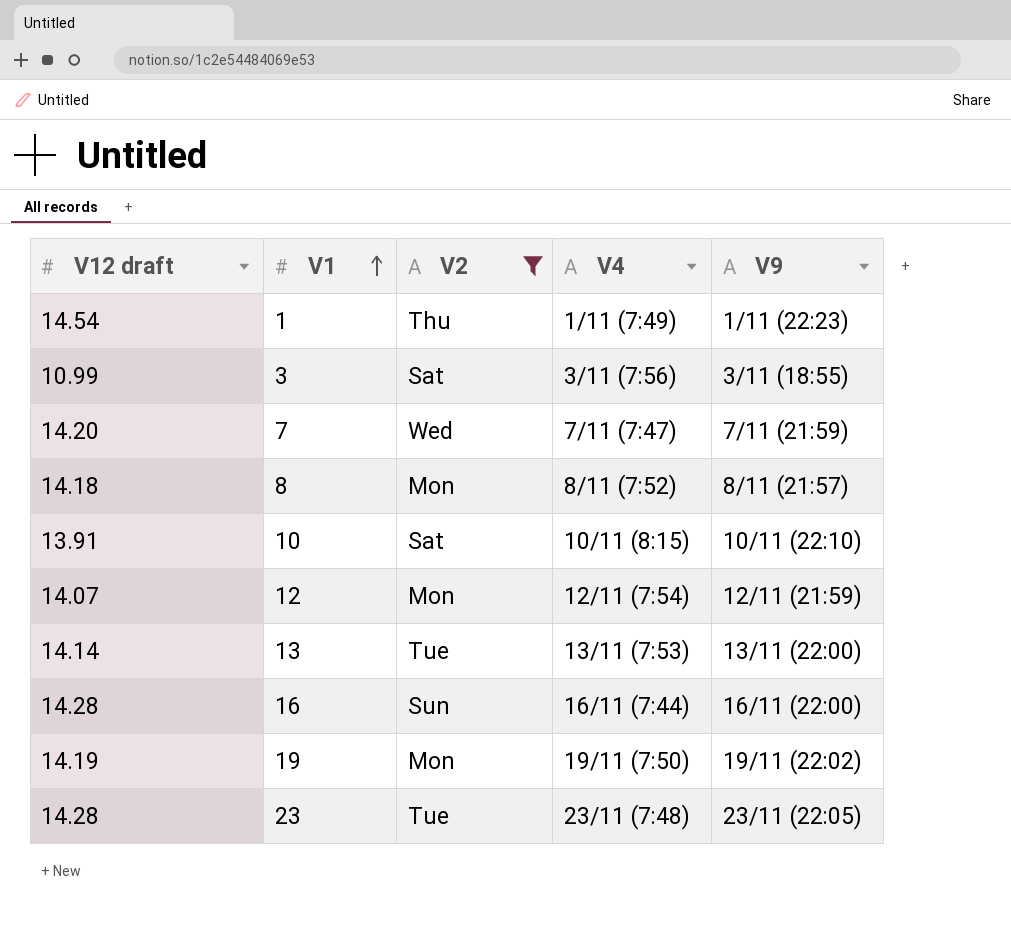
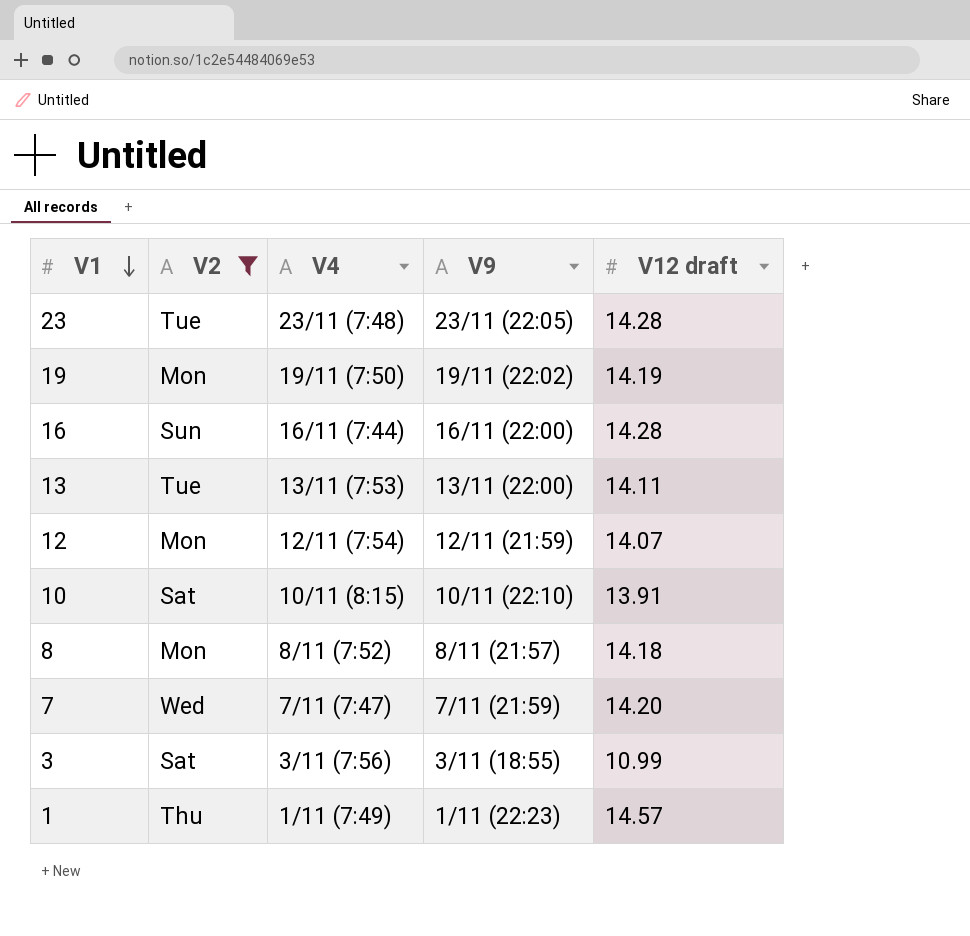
row order: V1 ascending -> V1 descending
column V12 draft | position: 1 -> 5
13 | V12 draft: 14.14 -> 14.11
1 | V12 draft: 14.54 -> 14.57

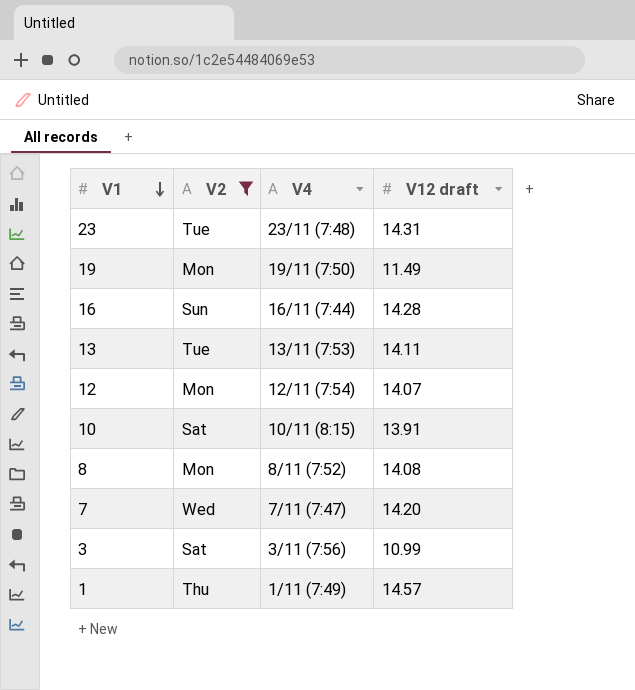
column V9 | position: 4 -> none
23 | V12 draft: 14.28 -> 14.31
19 | V12 draft: 14.19 -> 11.49
8 | V12 draft: 14.18 -> 14.08

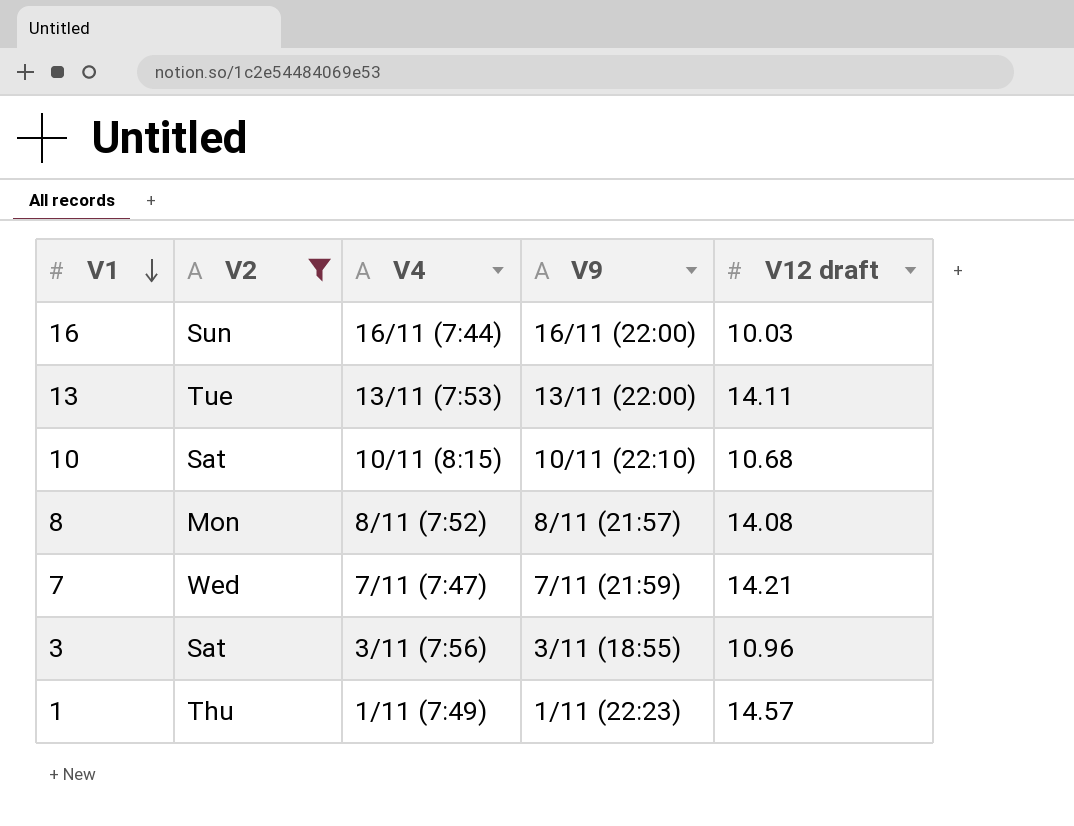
column V9 | position: none -> 4
row 23: Tue | 23/11 (7:48) | 14.31 -> none
row 19: Mon | 19/11 (7:50) | 11.49 -> none
row 12: Mon | 12/11 (7:54) | 14.07 -> none
16 | V12 draft: 14.28 -> 10.03
10 | V12 draft: 13.91 -> 10.68
7 | V12 draft: 14.20 -> 14.21
3 | V12 draft: 10.99 -> 10.96

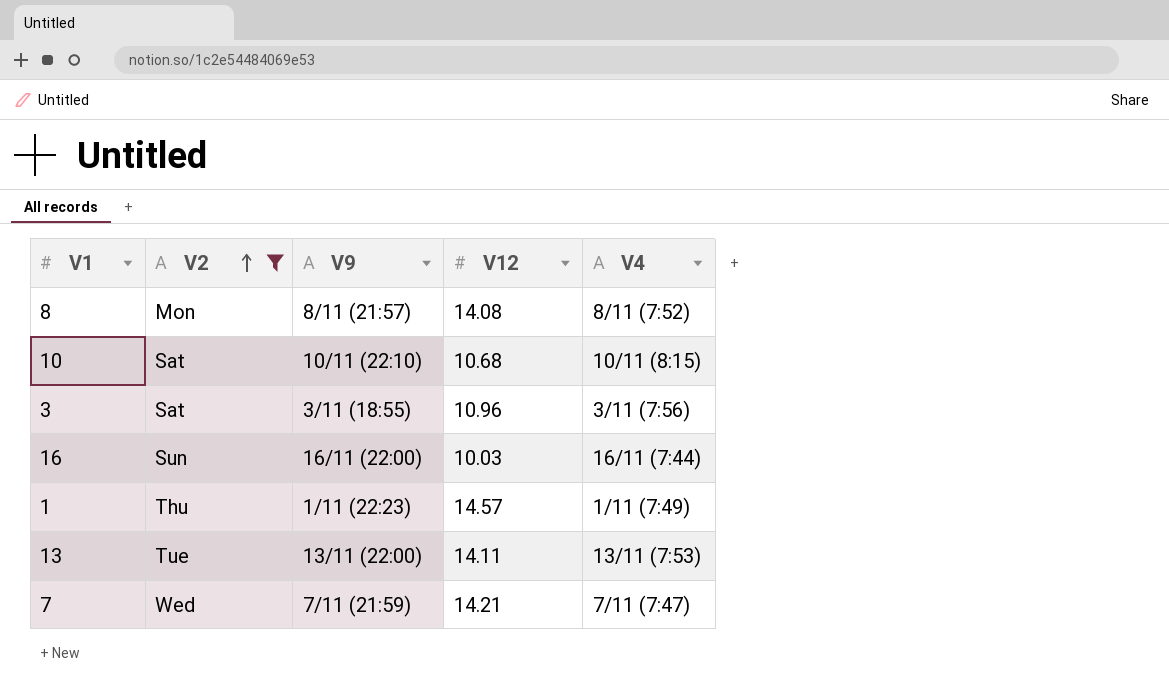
row order: V1 descending -> V2 ascending
column name: V12 draft -> V12
column V4 | position: 3 -> 5

